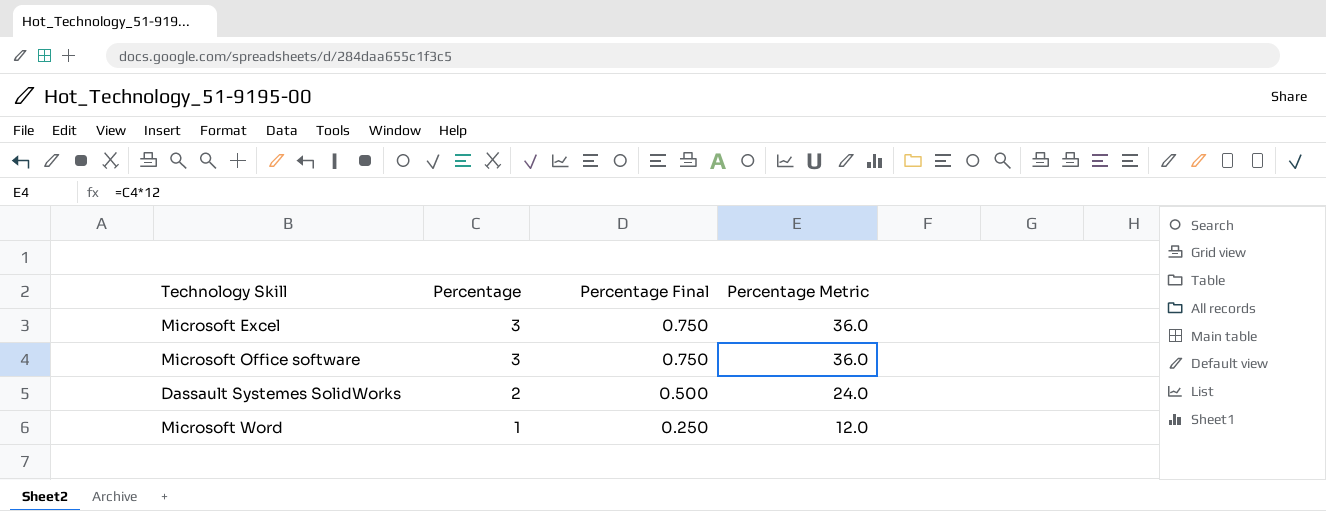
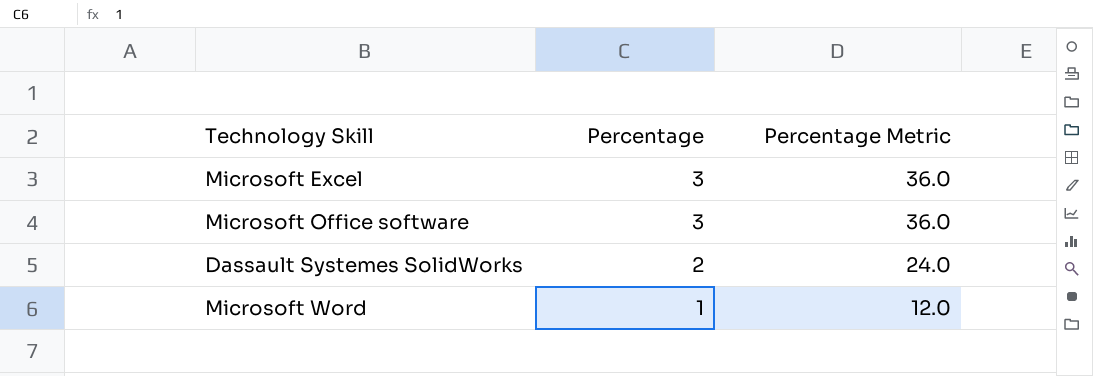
column Percentage Final | formula: [Percentage] * 0.25 -> none

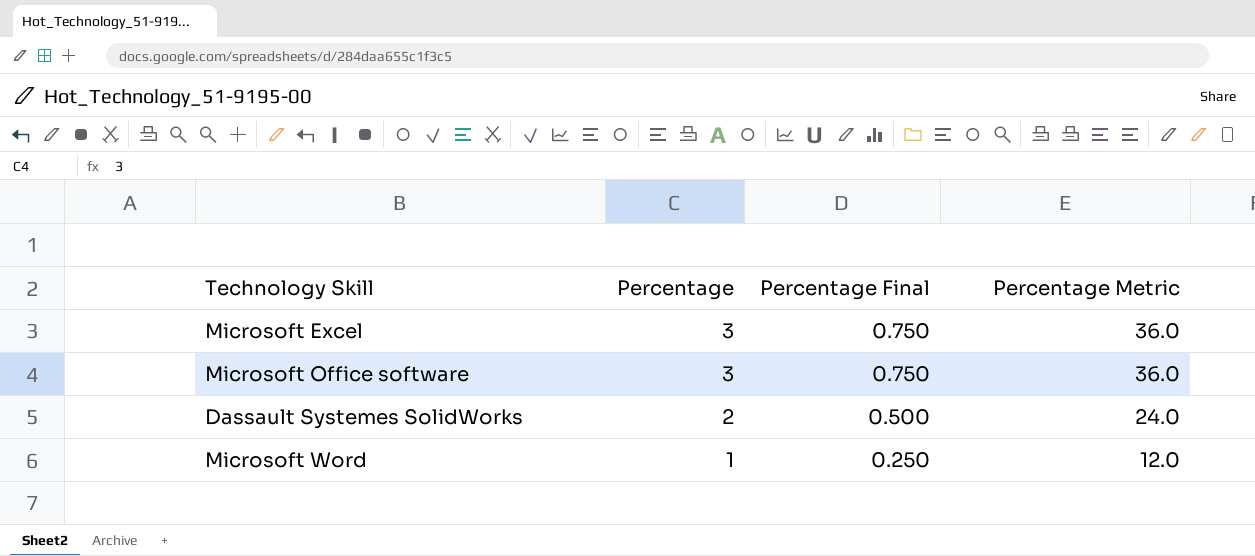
column Percentage Final | formula: none -> [Percentage] * 0.25

